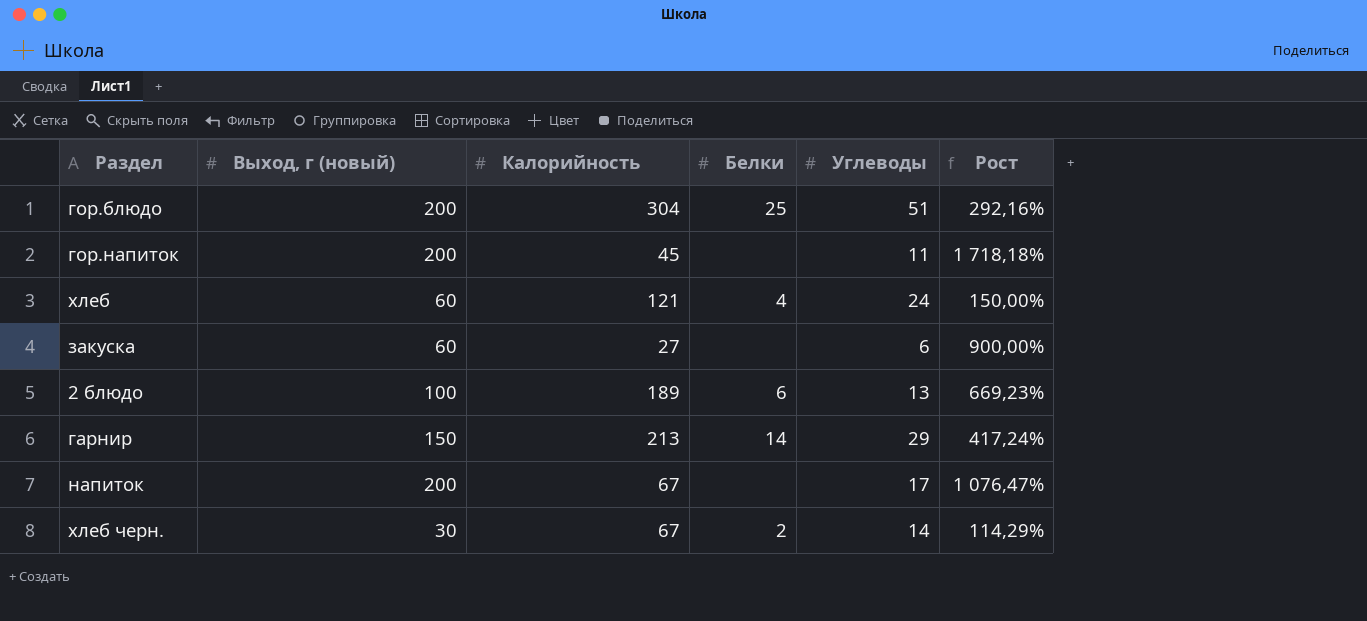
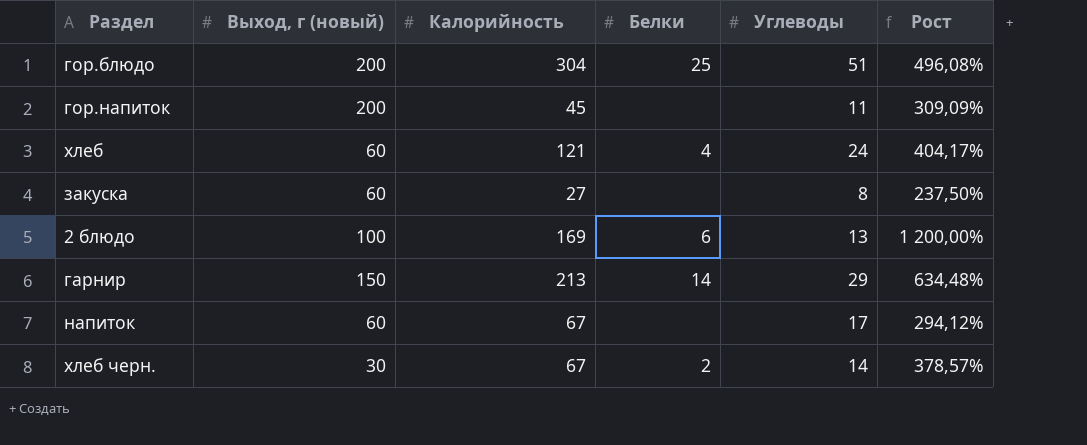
column Рост | formula: ([Выход, г (новый)] - [Углеводы]) / [Углеводы] -> ([Калорийность] - [Углеводы]) / [Углеводы]
закуска | Углеводы: 6 -> 8
2 блюдо | Калорийность: 189 -> 169
напиток | Выход, г (новый): 200 -> 60

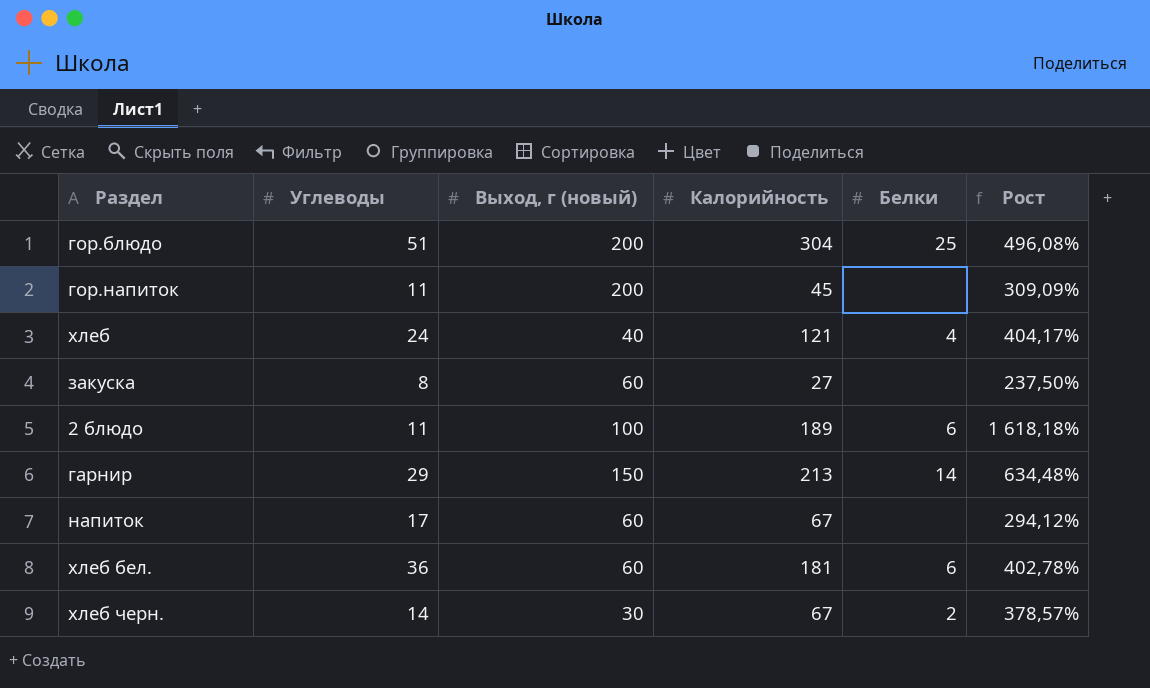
column Углеводы | position: 5 -> 2
хлеб | Выход, г (новый): 60 -> 40
2 блюдо | Углеводы: 13 -> 11
2 блюдо | Калорийность: 169 -> 189
2 блюдо | Рост: 1 200,00% -> 1 618,18%
row хлеб бел.: none -> 36 | 60 | 181 | 6 | 402,78%

